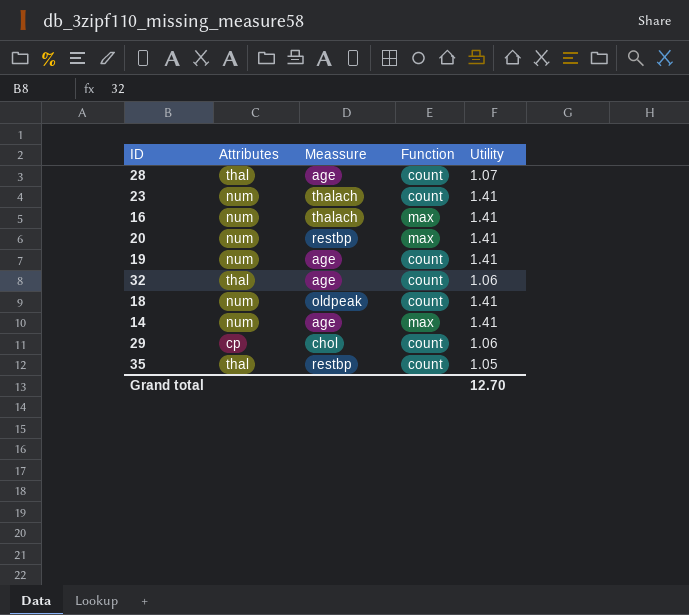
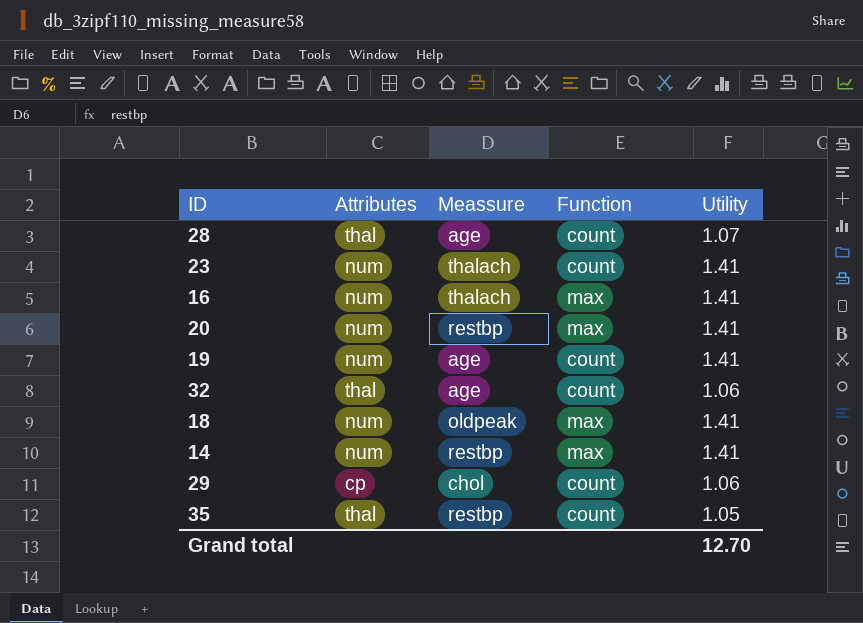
18 | Function: count -> max
14 | Meassure: age -> restbp

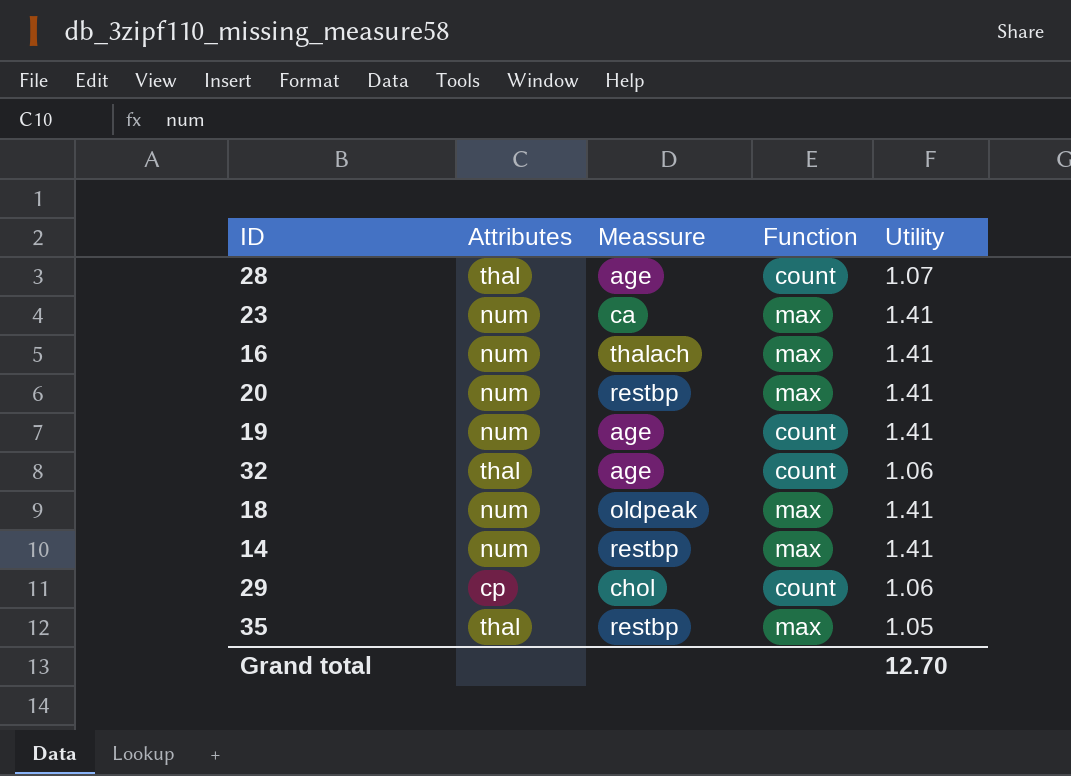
23 | Meassure: thalach -> ca
23 | Function: count -> max
35 | Function: count -> max

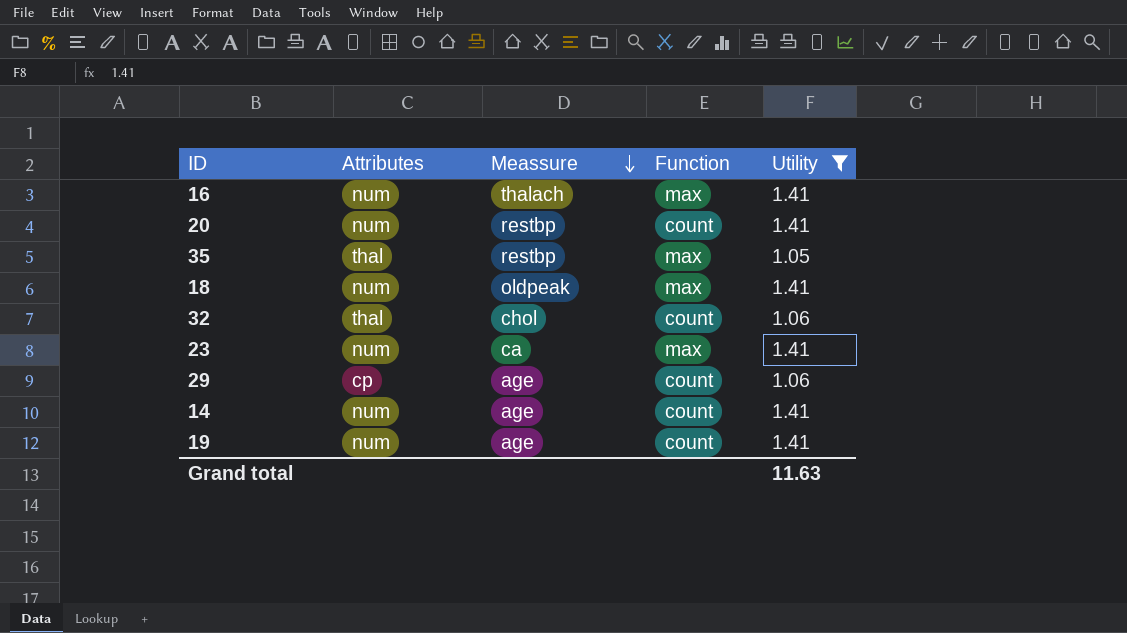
filter: none -> Utility != 1.07
row order: none -> Meassure descending
20 | Function: max -> count
32 | Meassure: age -> chol
29 | Meassure: chol -> age
14 | Meassure: restbp -> age
14 | Function: max -> count
Grand total | Utility: 12.70 -> 11.63

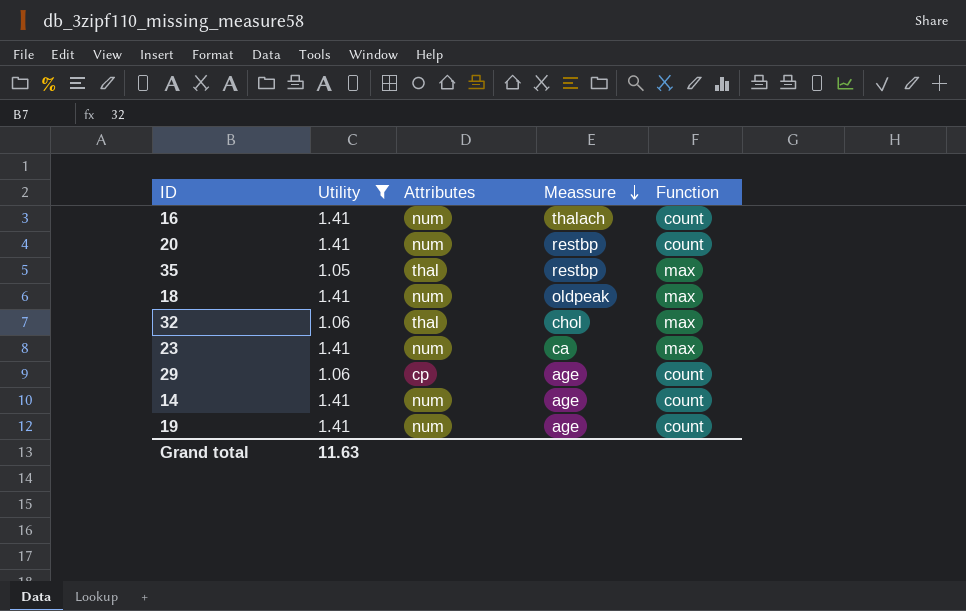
column Utility | position: 5 -> 2
16 | Function: max -> count
32 | Function: count -> max

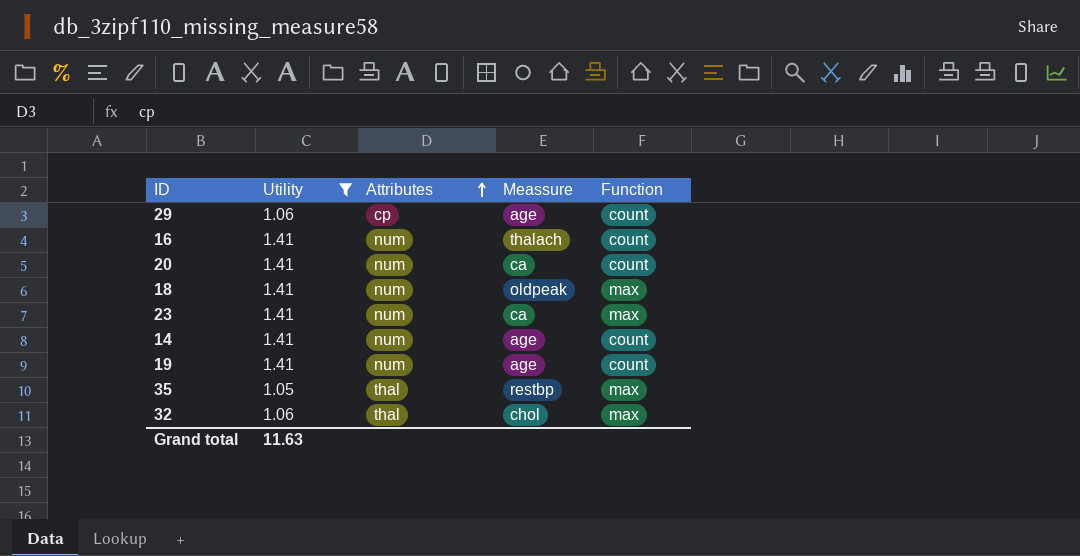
row order: Meassure descending -> Attributes ascending
20 | Meassure: restbp -> ca

